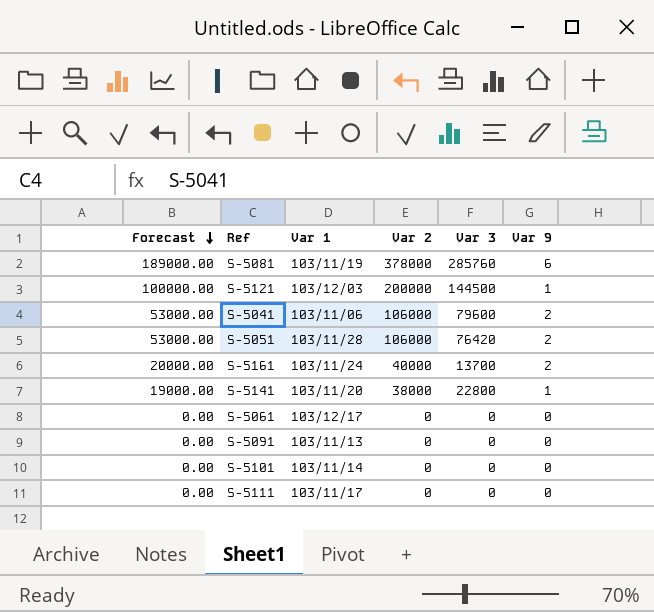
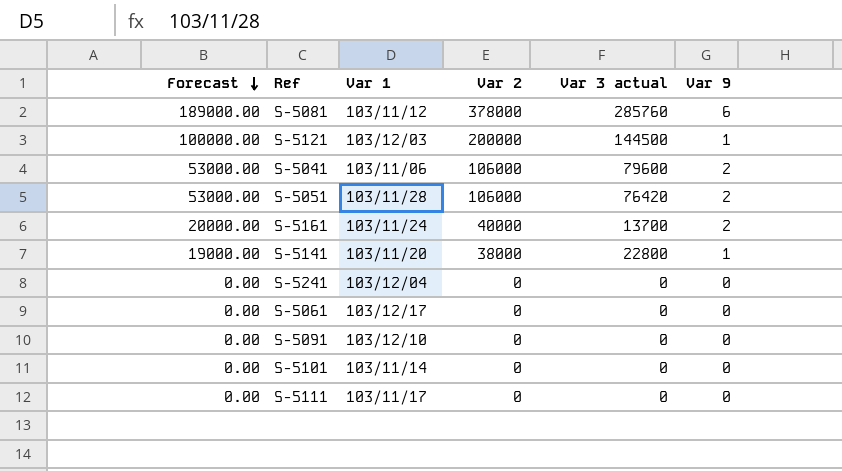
column name: Var 3 -> Var 3 actual
S-5081 | Var 1: 103/11/19 -> 103/11/12
row S-5241: none -> 0.00 | 103/12/04 | 0 | 0 | 0
S-5091 | Var 1: 103/11/13 -> 103/12/10

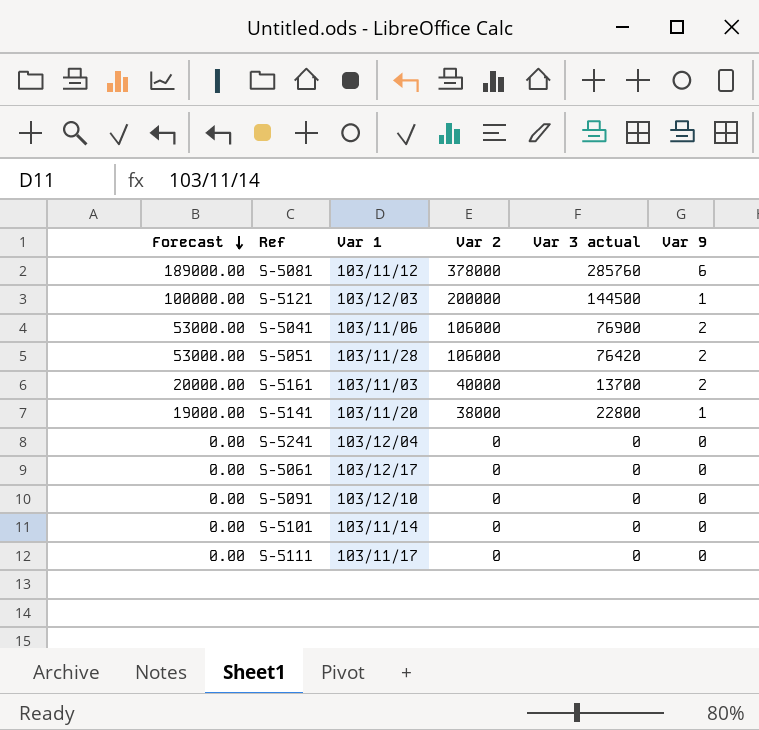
S-5041 | Var 3 actual: 79600 -> 76900
S-5161 | Var 1: 103/11/24 -> 103/11/03

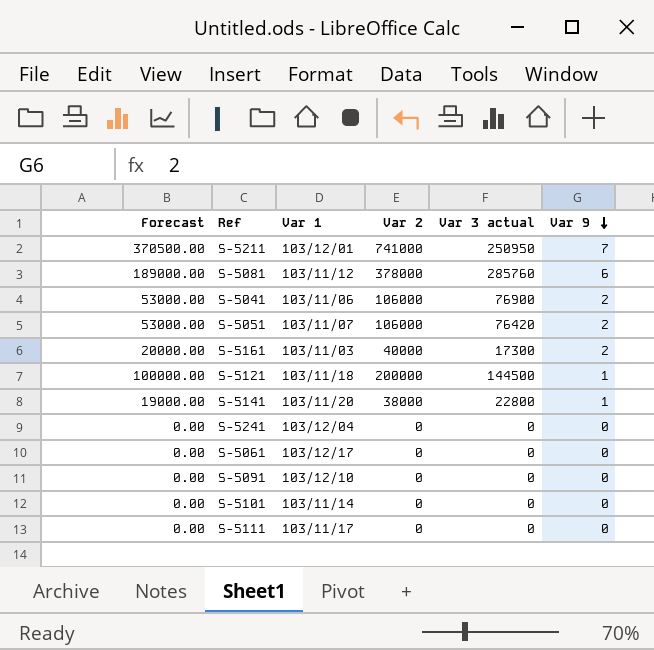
row order: Forecast descending -> Var 9 descending
row S-5211: none -> 370500.00 | 103/12/01 | 741000 | 250950 | 7
S-5051 | Var 1: 103/11/28 -> 103/11/07
S-5161 | Var 3 actual: 13700 -> 17300
S-5121 | Var 1: 103/12/03 -> 103/11/18

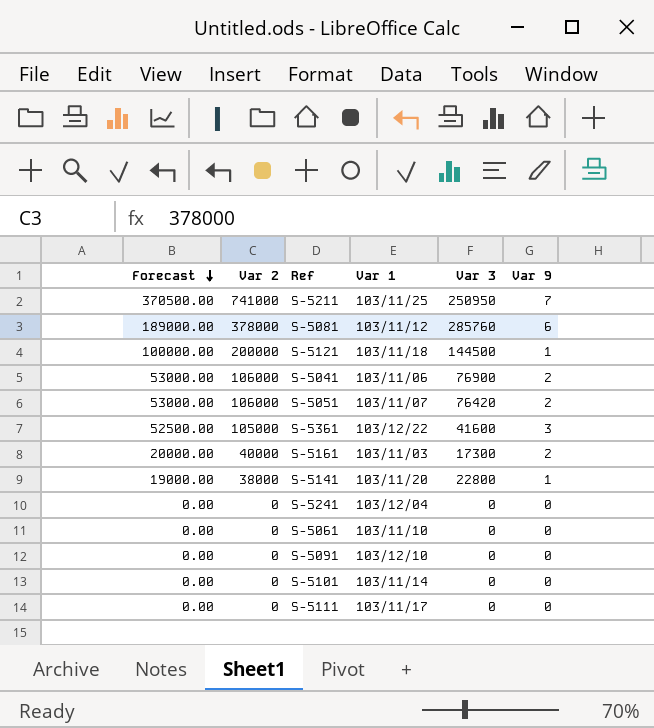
row order: Var 9 descending -> Forecast descending
column Var 2 | position: 4 -> 2
column name: Var 3 actual -> Var 3
S-5211 | Var 1: 103/12/01 -> 103/11/25
row S-5361: none -> 52500.00 | 105000 | 103/12/22 | 41600 | 3
S-5061 | Var 1: 103/12/17 -> 103/11/10

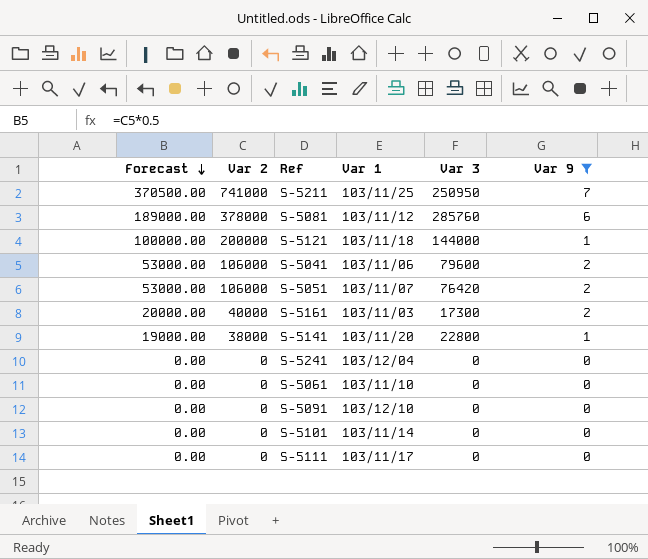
filter: none -> Var 9 != 3
S-5121 | Var 3: 144500 -> 144000
S-5041 | Var 3: 76900 -> 79600

